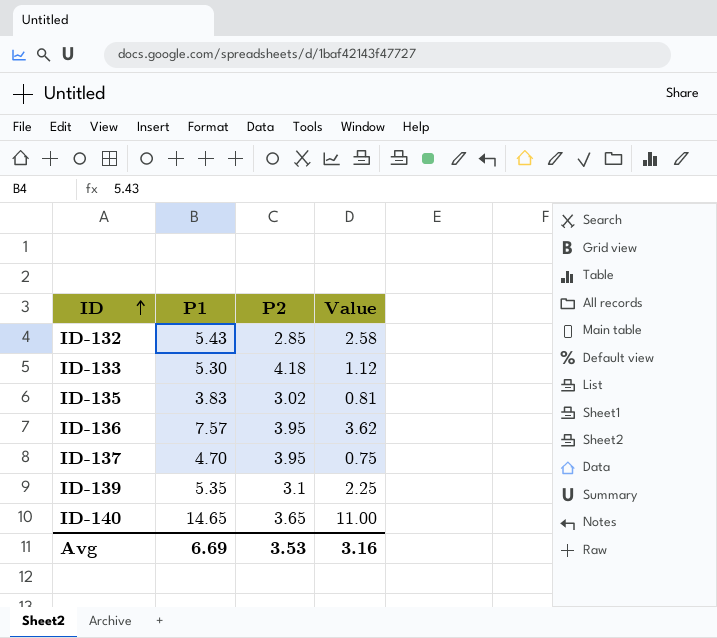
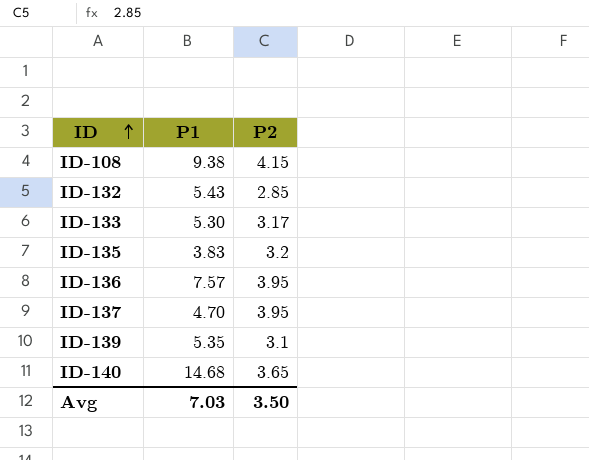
column Value | formula: [P1] - [P2] -> none
row ID-108: none -> 9.38 | 4.15
ID-133 | P2: 4.18 -> 3.17
ID-135 | P2: 3.02 -> 3.2
ID-140 | P1: 14.65 -> 14.68
Avg | P1: 6.69 -> 7.03
Avg | P2: 3.53 -> 3.50

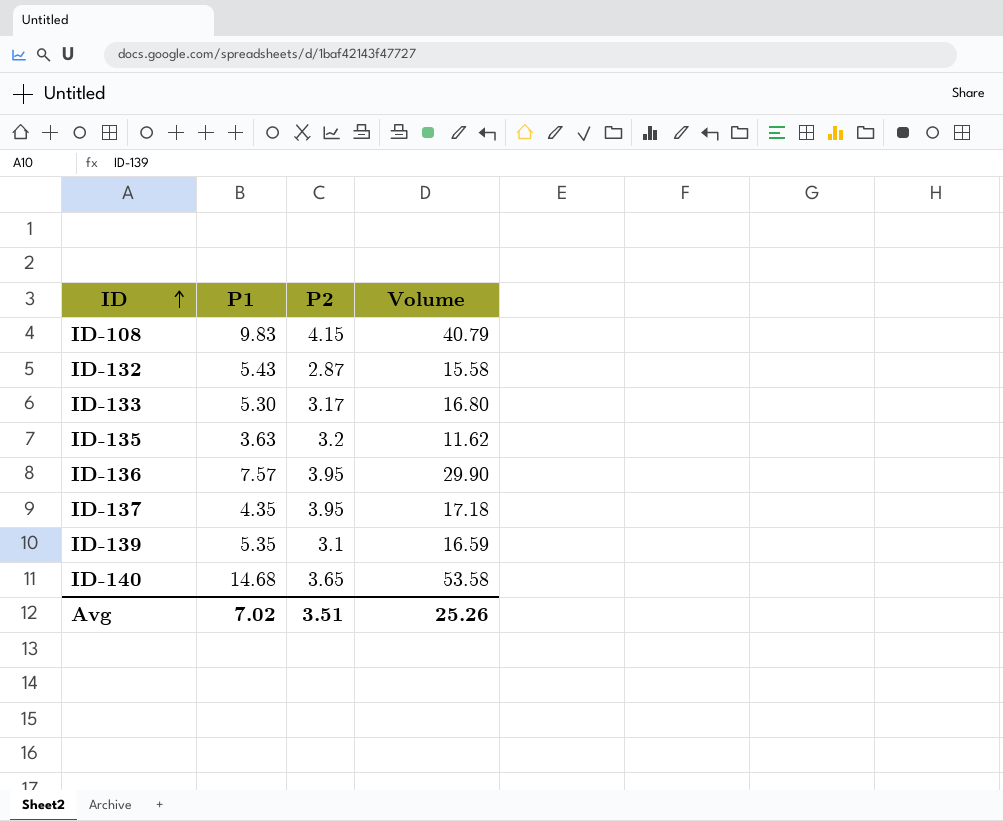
column Volume | formula: none -> [P1] * [P2]
ID-108 | P1: 9.38 -> 9.83
ID-132 | P2: 2.85 -> 2.87
ID-135 | P1: 3.83 -> 3.63
ID-137 | P1: 4.70 -> 4.35
Avg | P1: 7.03 -> 7.02
Avg | P2: 3.50 -> 3.51

